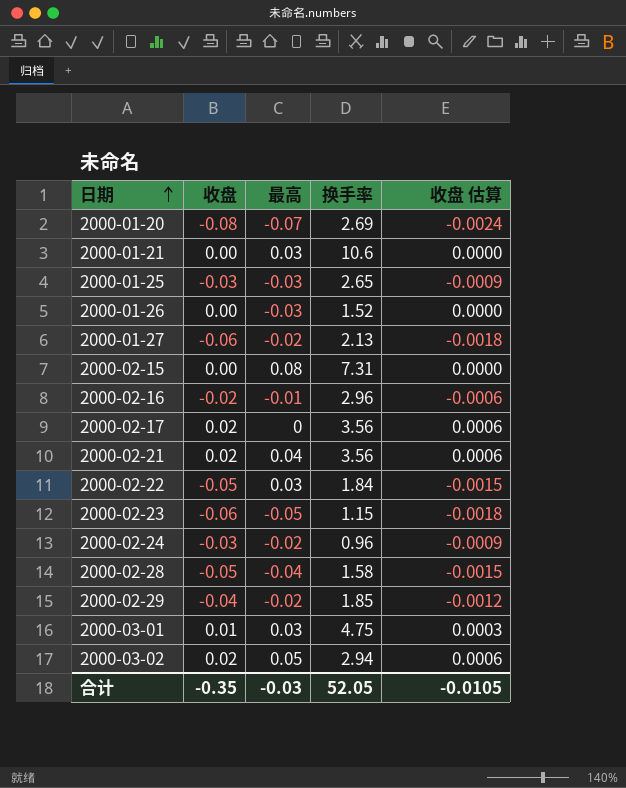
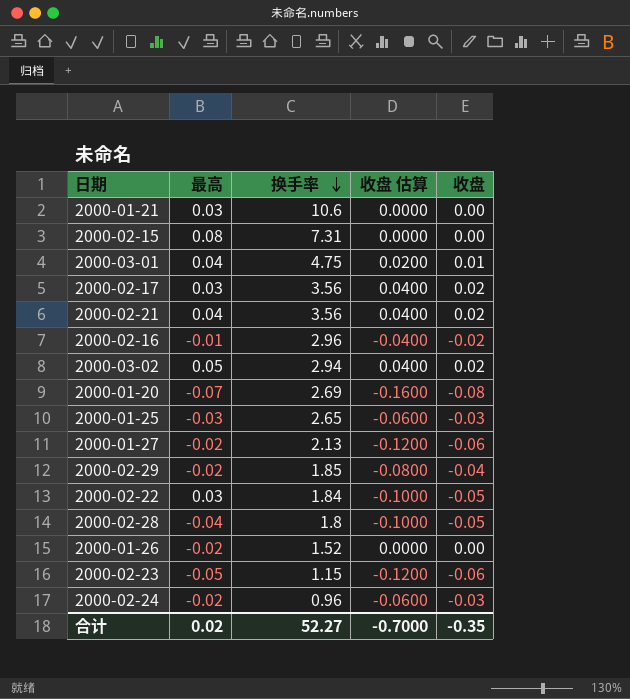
row order: 日期 ascending -> 换手率 descending
column 收盘 估算 | formula: [收盘] * 0.03 -> [收盘] * 2
column 收盘 | position: 2 -> 5
2000-03-01 | 最高: 0.03 -> 0.04
2000-02-17 | 最高: 0 -> 0.03
2000-02-28 | 换手率: 1.58 -> 1.8
2000-01-26 | 最高: -0.03 -> -0.02
合计 | 最高: -0.03 -> 0.02
合计 | 换手率: 52.05 -> 52.27
合计 | 收盘 估算: -0.0105 -> -0.7000

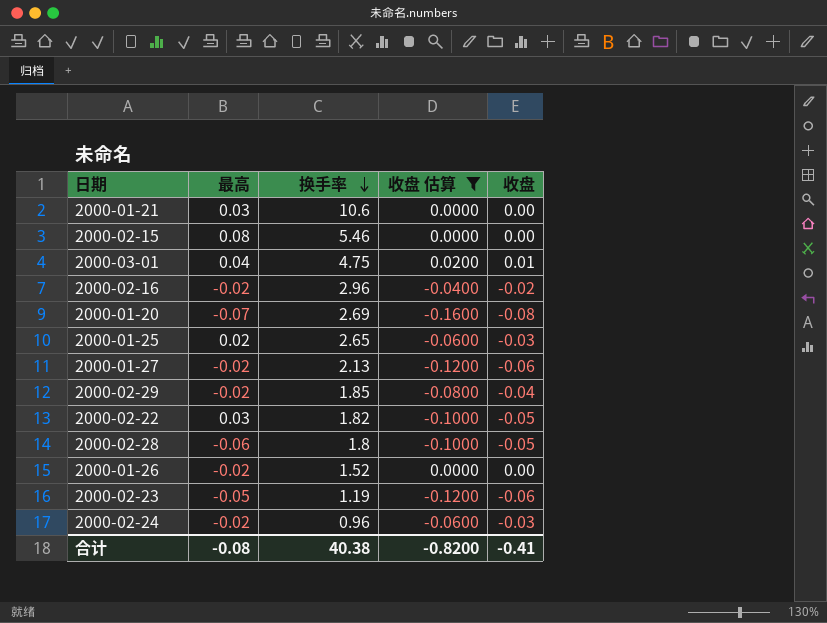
filter: none -> 收盘 估算 != 0.0400
2000-02-15 | 换手率: 7.31 -> 5.46
2000-02-16 | 最高: -0.01 -> -0.02
2000-01-25 | 最高: -0.03 -> 0.02
2000-02-22 | 换手率: 1.84 -> 1.82
2000-02-28 | 最高: -0.04 -> -0.06
2000-02-23 | 换手率: 1.15 -> 1.19
合计 | 最高: 0.02 -> -0.08
合计 | 换手率: 52.27 -> 40.38
合计 | 收盘 估算: -0.7000 -> -0.8200
合计 | 收盘: -0.35 -> -0.41

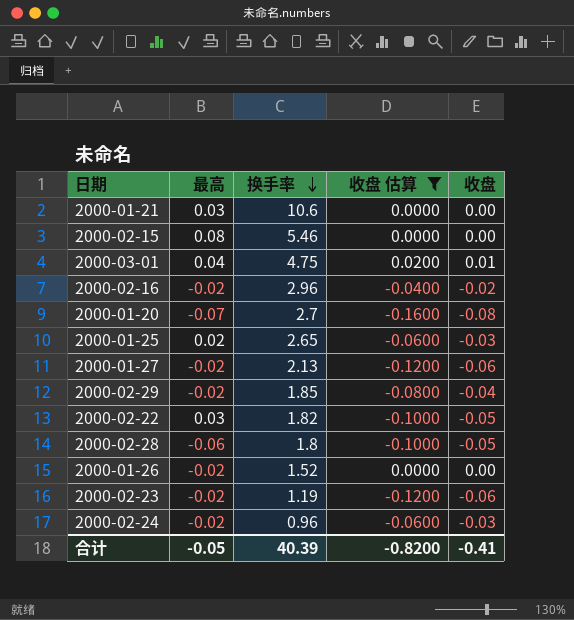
2000-01-20 | 换手率: 2.69 -> 2.7
2000-02-23 | 最高: -0.05 -> -0.02
合计 | 最高: -0.08 -> -0.05
合计 | 换手率: 40.38 -> 40.39

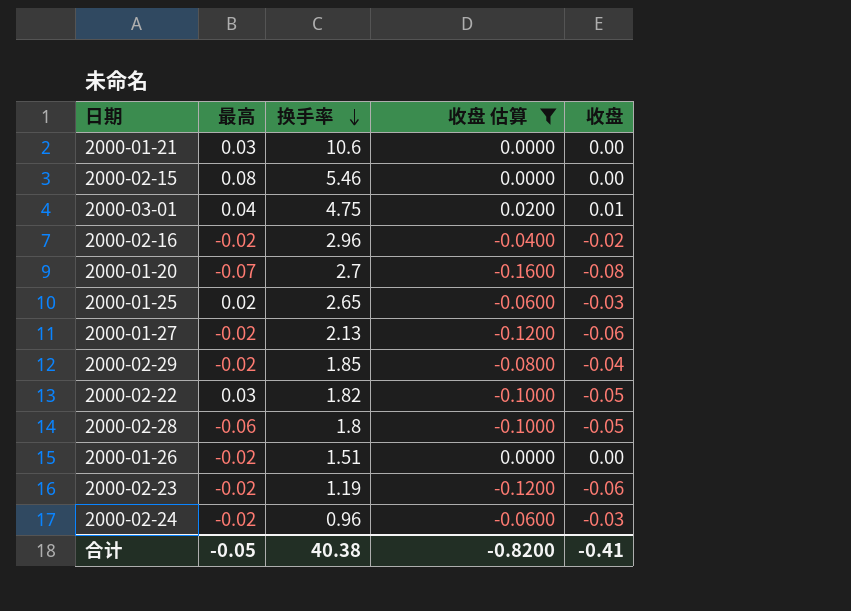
2000-01-26 | 换手率: 1.52 -> 1.51
合计 | 换手率: 40.39 -> 40.38

